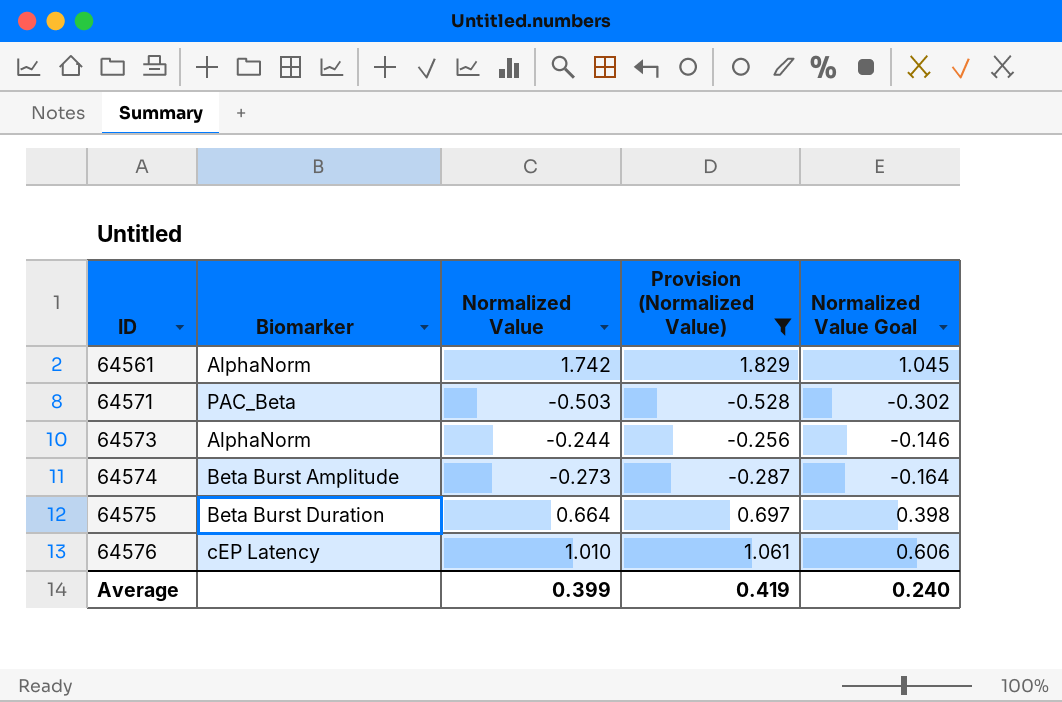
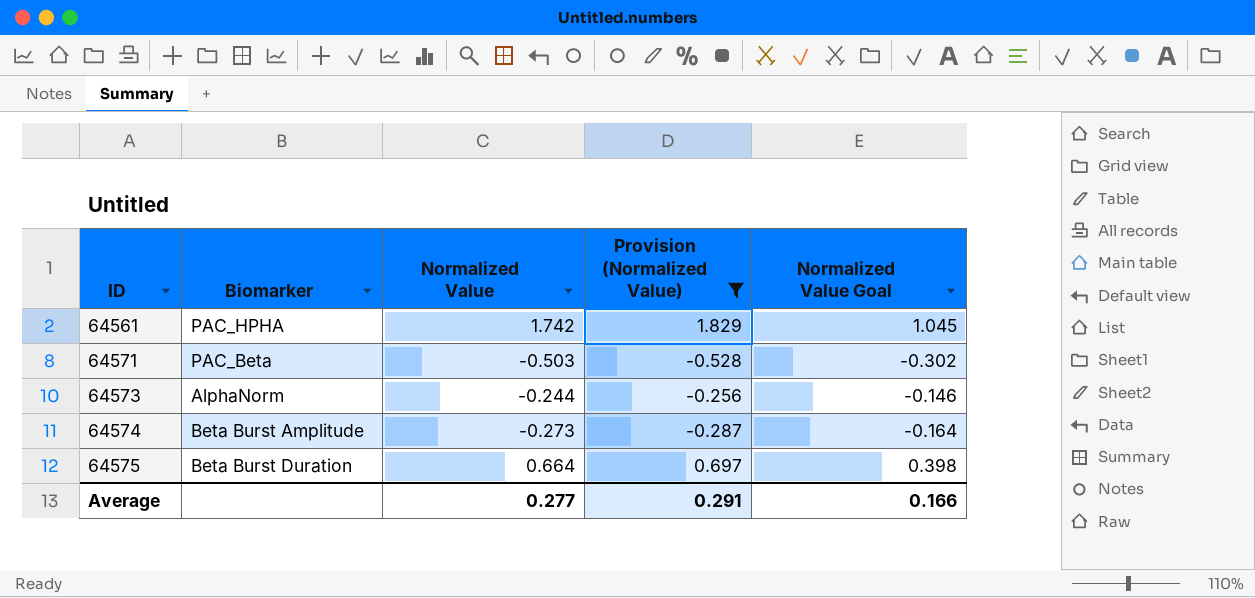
row 64576: cEP Latency | 1.010 | 1.061 | 0.606 -> none
64561 | Biomarker: AlphaNorm -> PAC_HPHA
Average | Normalized Value: 0.399 -> 0.277
Average | Provision (Normalized Value): 0.419 -> 0.291
Average | Normalized Value Goal: 0.240 -> 0.166

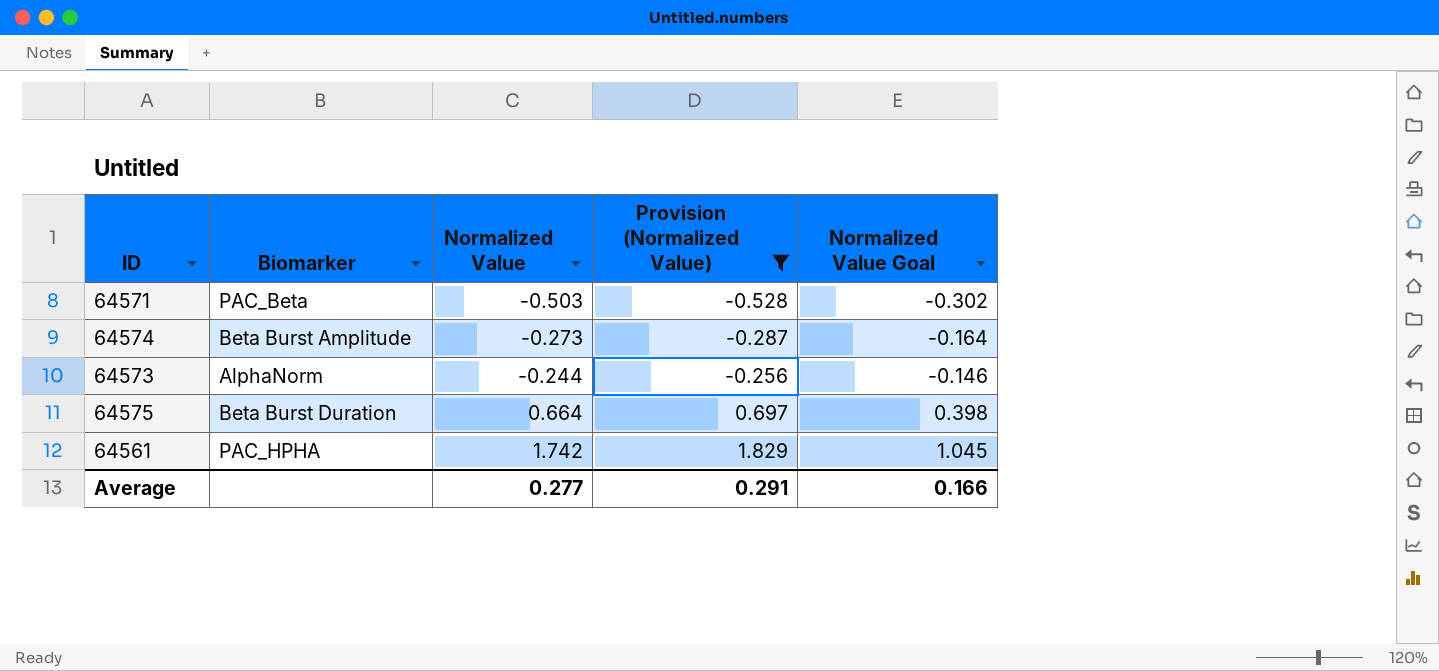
row order: ID ascending -> Normalized Value ascending

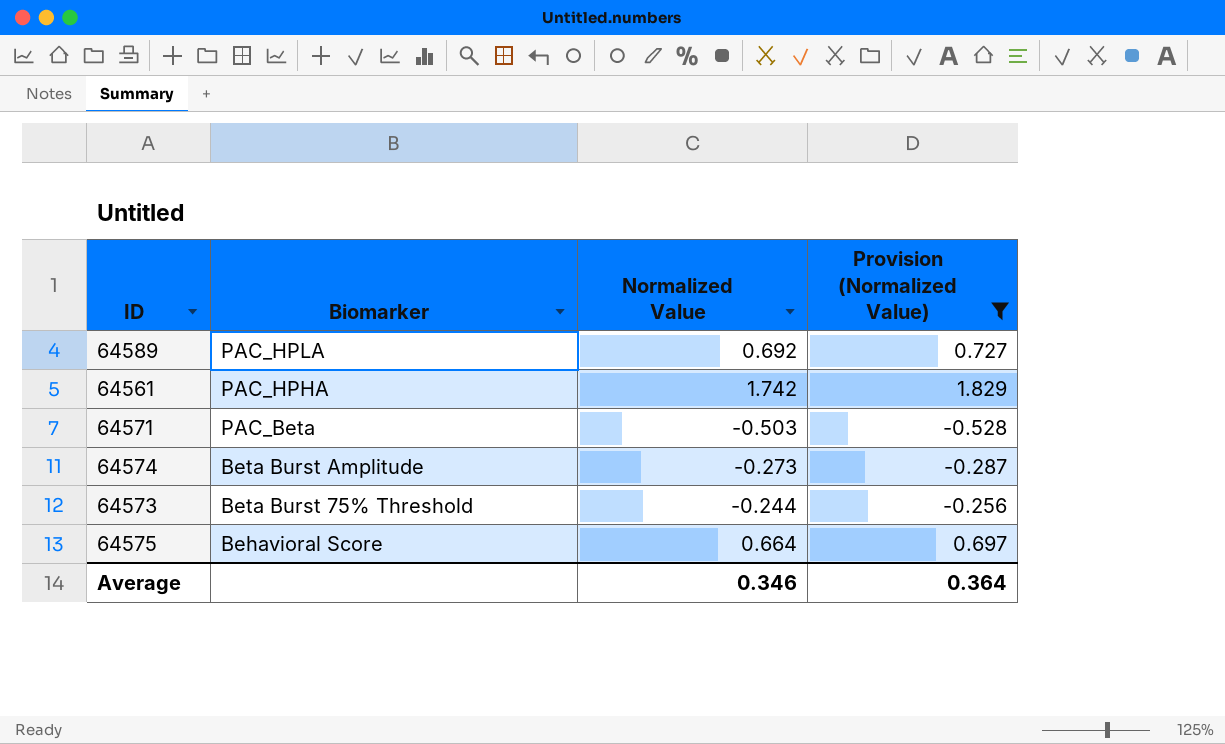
row order: Normalized Value ascending -> Biomarker descending
column Normalized Value Goal | formula: [Normalized Value] * 0.6 -> none
row 64589: none -> PAC_HPLA | 0.692 | 0.727
64573 | Biomarker: AlphaNorm -> Beta Burst 75% Threshold
64575 | Biomarker: Beta Burst Duration -> Behavioral Score
Average | Normalized Value: 0.277 -> 0.346
Average | Provision (Normalized Value): 0.291 -> 0.364

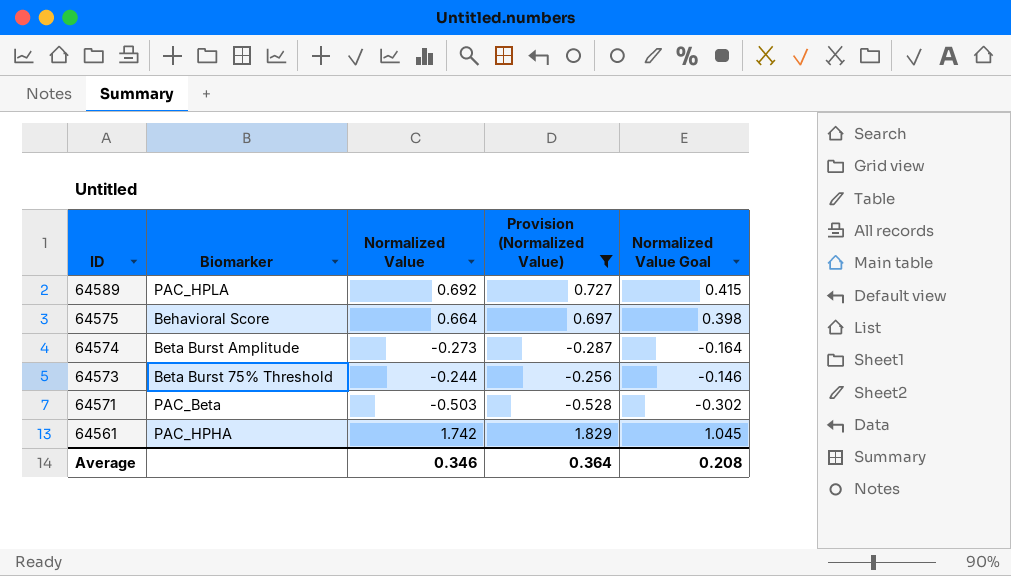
row order: Biomarker descending -> ID descending
column Normalized Value Goal | formula: none -> [Normalized Value] * 0.6

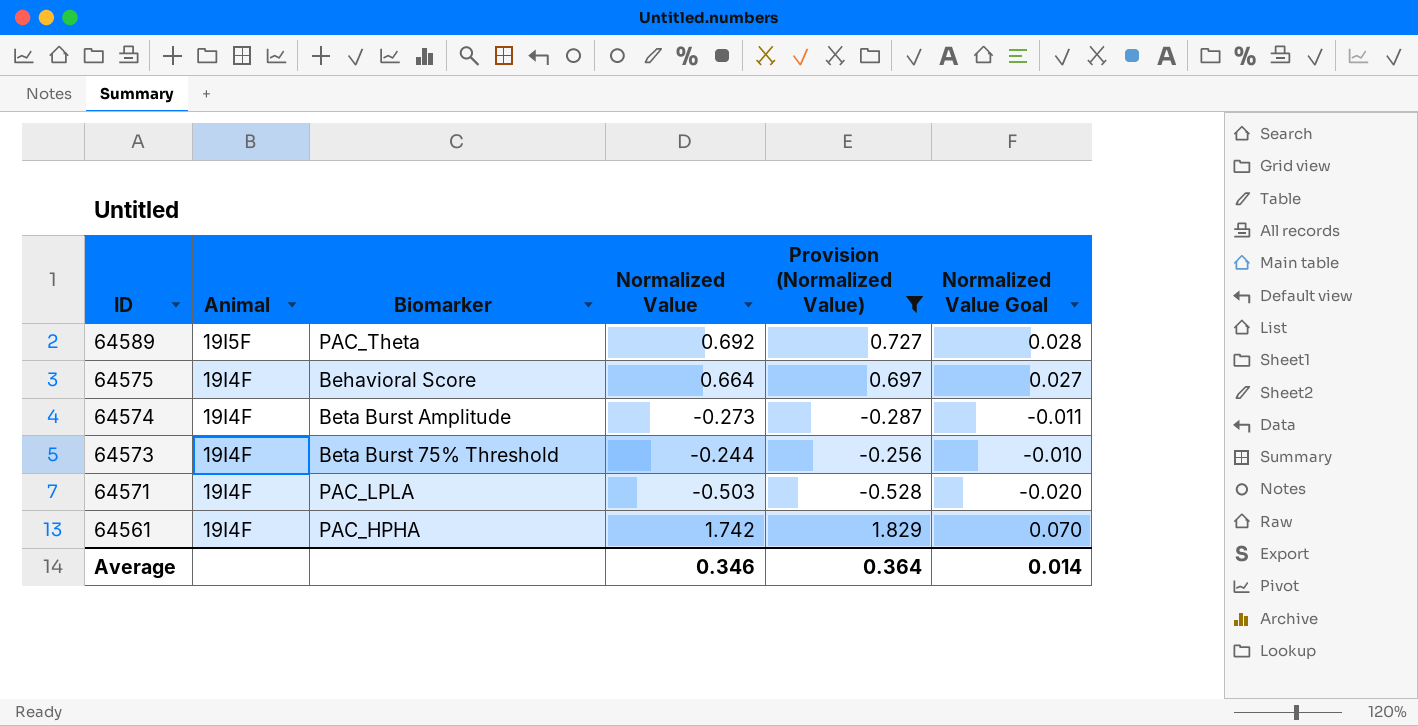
column Animal | position: none -> 2
column Normalized Value Goal | formula: [Normalized Value] * 0.6 -> [Normalized Value] * 0.04
64589 | Biomarker: PAC_HPLA -> PAC_Theta
64571 | Biomarker: PAC_Beta -> PAC_LPLA
Average | Normalized Value Goal: 0.208 -> 0.014

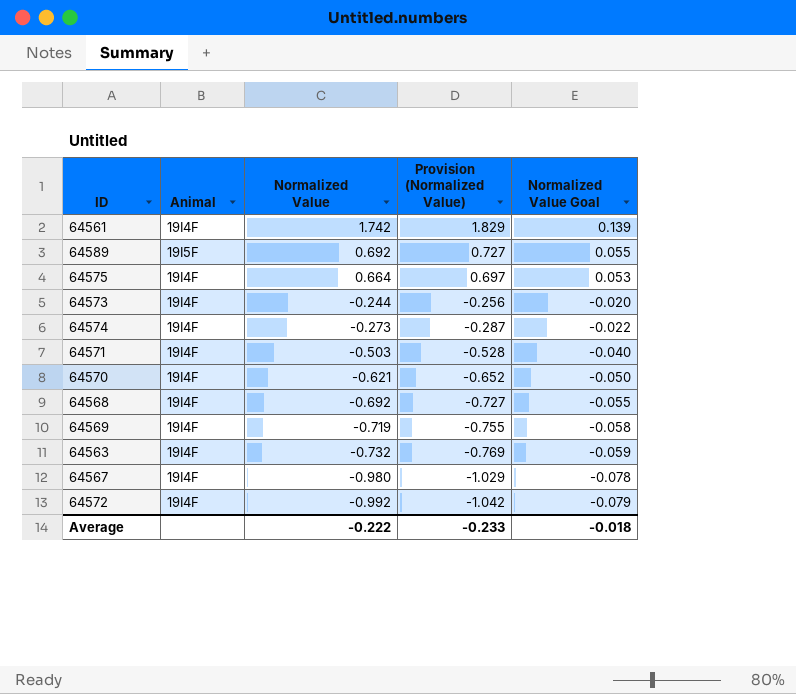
filter: Provision (Normalized Value) >= -0.528 -> none
row order: ID descending -> Normalized Value descending
column Biomarker | position: 3 -> none
column Normalized Value Goal | formula: [Normalized Value] * 0.04 -> [Normalized Value] * 0.08
Average | Normalized Value: 0.346 -> -0.222
Average | Provision (Normalized Value): 0.364 -> -0.233
Average | Normalized Value Goal: 0.014 -> -0.018

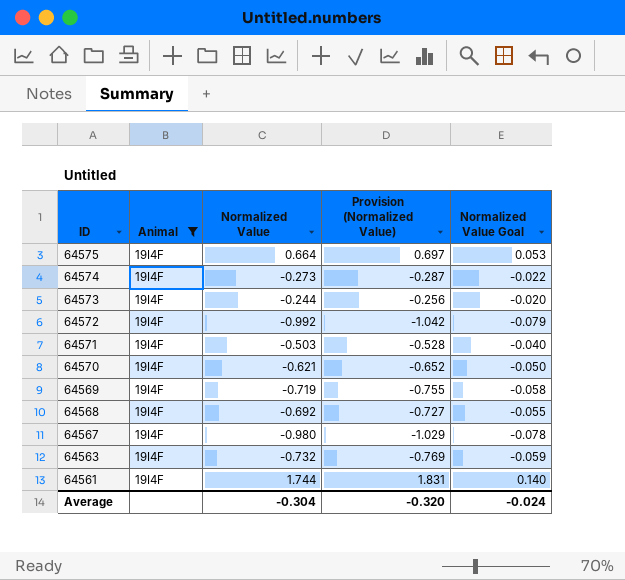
filter: none -> Animal = 19I4F
row order: Normalized Value descending -> ID descending
64561 | Normalized Value: 1.742 -> 1.744
64561 | Provision (Normalized Value): 1.829 -> 1.831
64561 | Normalized Value Goal: 0.139 -> 0.140
Average | Normalized Value: -0.222 -> -0.304
Average | Provision (Normalized Value): -0.233 -> -0.320
Average | Normalized Value Goal: -0.018 -> -0.024

